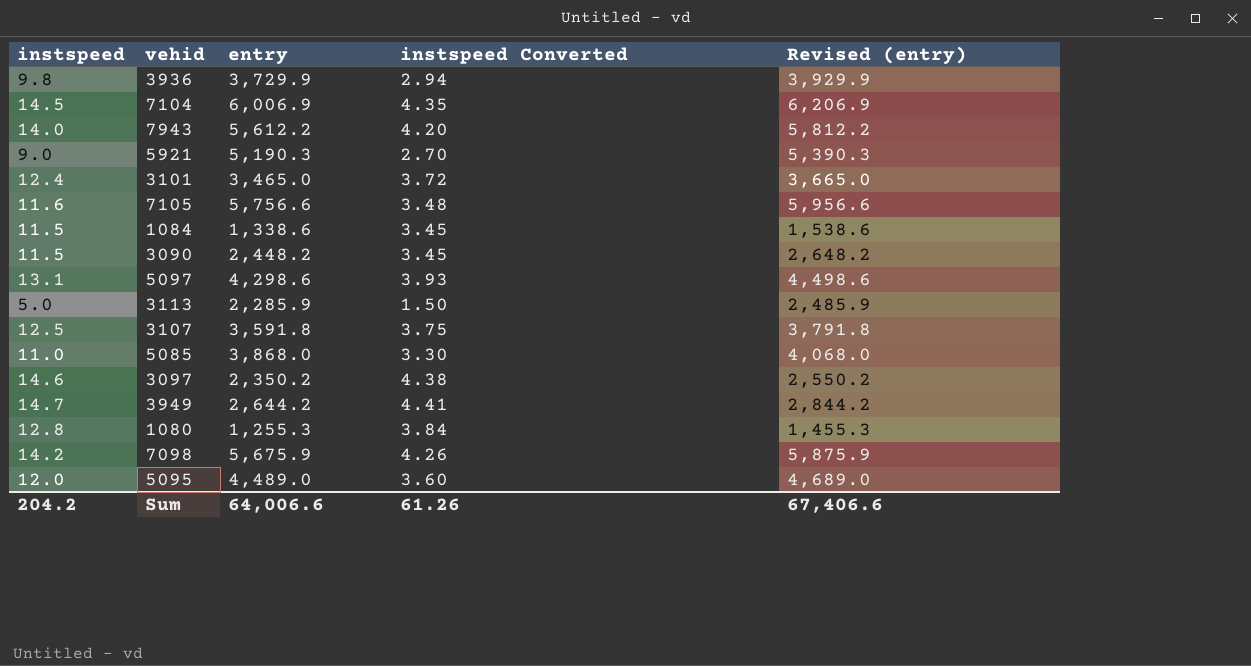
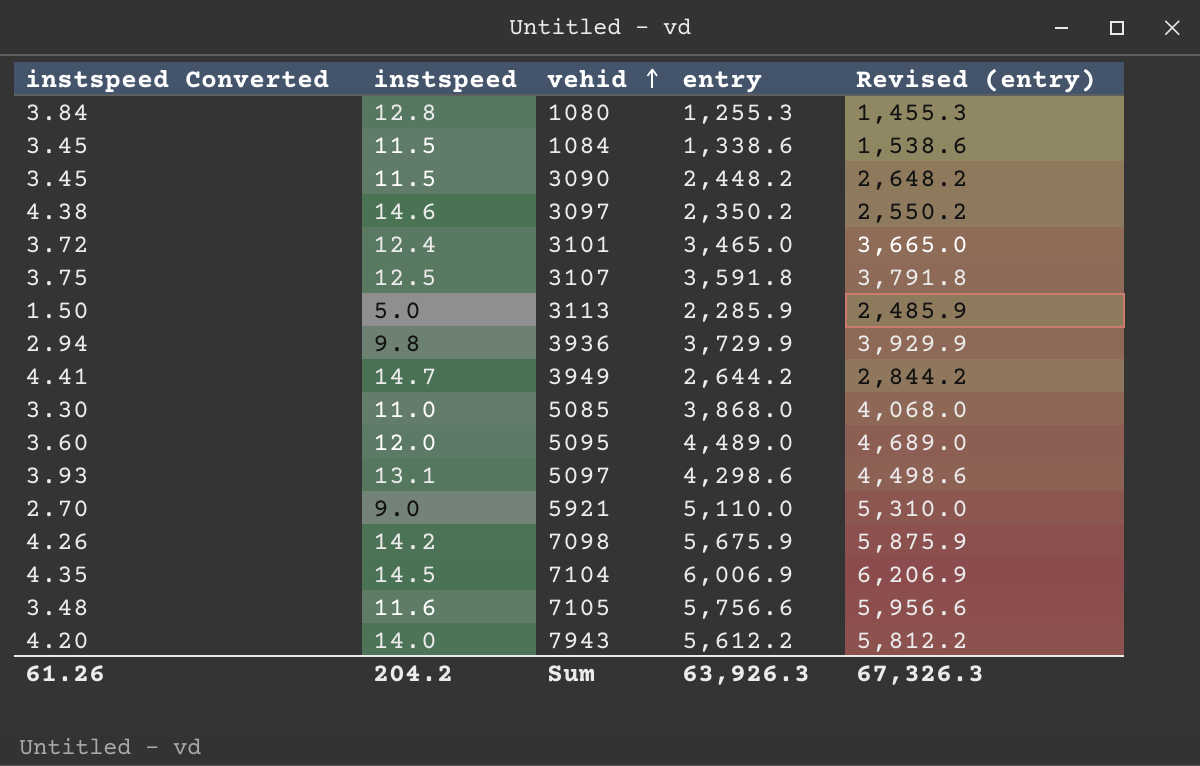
row order: none -> vehid ascending
column instspeed Converted | position: 4 -> 1
5921 | entry: 5,190.3 -> 5,110.0
5921 | Revised (entry): 5,390.3 -> 5,310.0
Sum | entry: 64,006.6 -> 63,926.3
Sum | Revised (entry): 67,406.6 -> 67,326.3

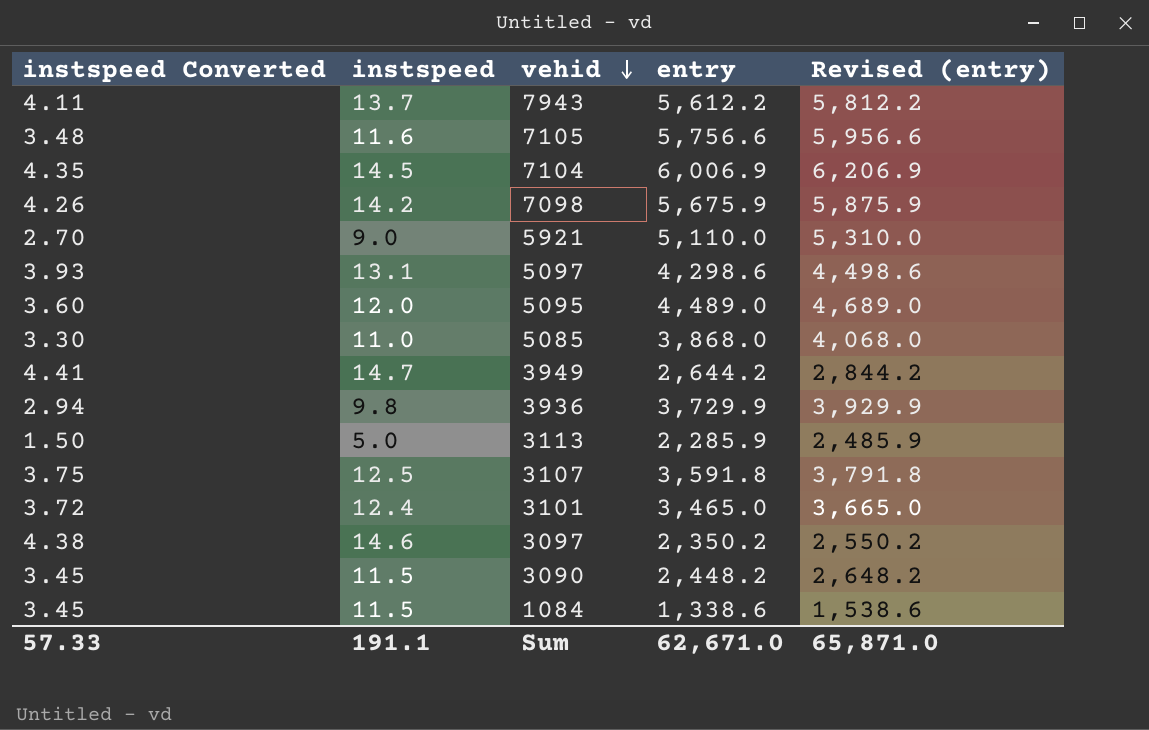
row order: vehid ascending -> vehid descending
row 1080: 3.84 | 12.8 | 1,255.3 | 1,455.3 -> none
7943 | instspeed Converted: 4.20 -> 4.11
7943 | instspeed: 14.0 -> 13.7
Sum | instspeed Converted: 61.26 -> 57.33
Sum | instspeed: 204.2 -> 191.1
Sum | entry: 63,926.3 -> 62,671.0
Sum | Revised (entry): 67,326.3 -> 65,871.0

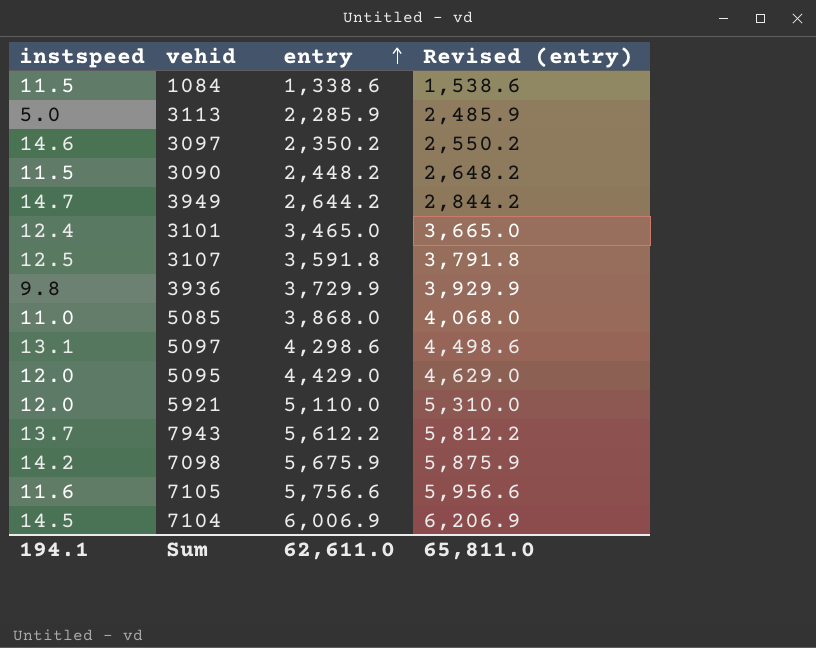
row order: vehid descending -> entry ascending
column instspeed Converted | formula: [instspeed] * 0.3 -> none
5095 | entry: 4,489.0 -> 4,429.0
5095 | Revised (entry): 4,689.0 -> 4,629.0
5921 | instspeed: 9.0 -> 12.0
Sum | instspeed: 191.1 -> 194.1
Sum | entry: 62,671.0 -> 62,611.0
Sum | Revised (entry): 65,871.0 -> 65,811.0

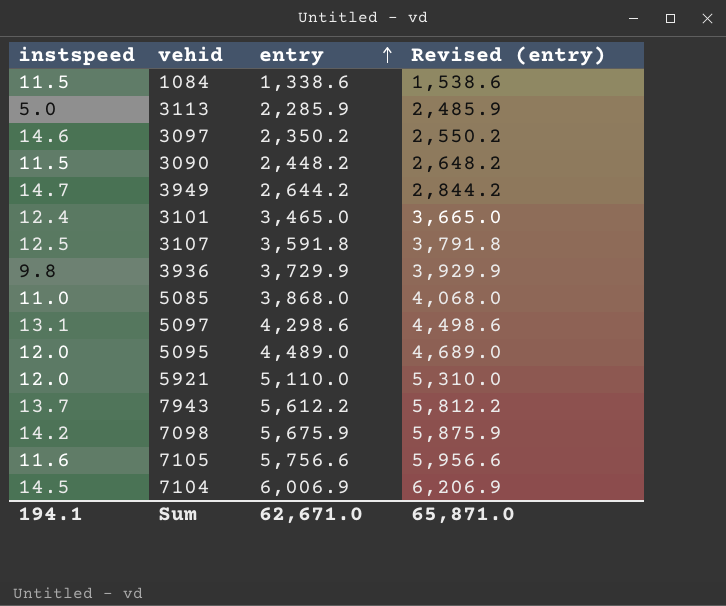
5095 | entry: 4,429.0 -> 4,489.0
5095 | Revised (entry): 4,629.0 -> 4,689.0
Sum | entry: 62,611.0 -> 62,671.0
Sum | Revised (entry): 65,811.0 -> 65,871.0

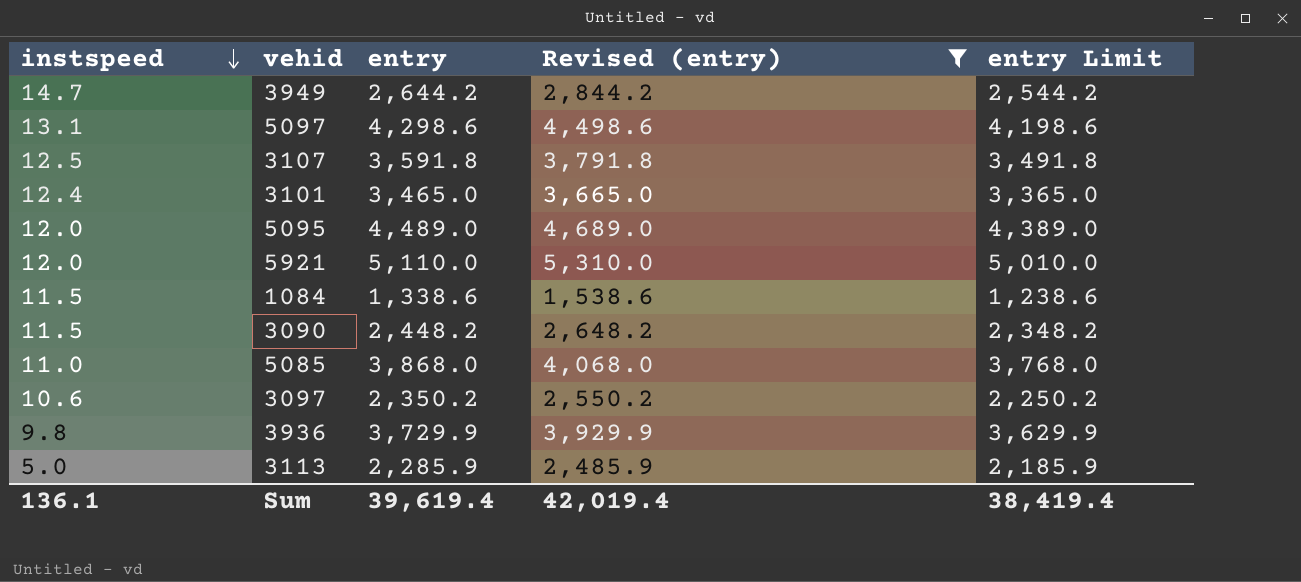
filter: none -> Revised (entry) <= 5,310.0
row order: entry ascending -> instspeed descending
column entry Limit | formula: none -> [entry] - 100
3097 | instspeed: 14.6 -> 10.6
Sum | instspeed: 194.1 -> 136.1
Sum | entry: 62,671.0 -> 39,619.4
Sum | Revised (entry): 65,871.0 -> 42,019.4

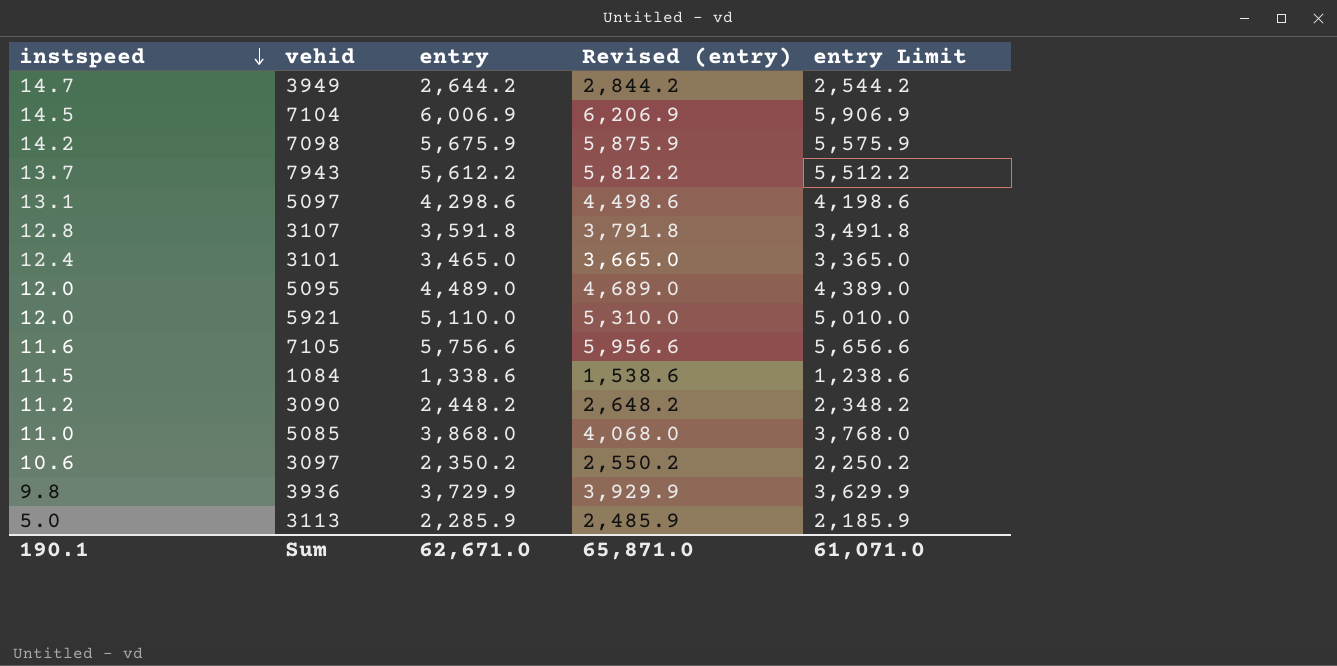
filter: Revised (entry) <= 5,310.0 -> none
3107 | instspeed: 12.5 -> 12.8
3090 | instspeed: 11.5 -> 11.2
Sum | instspeed: 136.1 -> 190.1
Sum | entry: 39,619.4 -> 62,671.0
Sum | Revised (entry): 42,019.4 -> 65,871.0
Sum | entry Limit: 38,419.4 -> 61,071.0

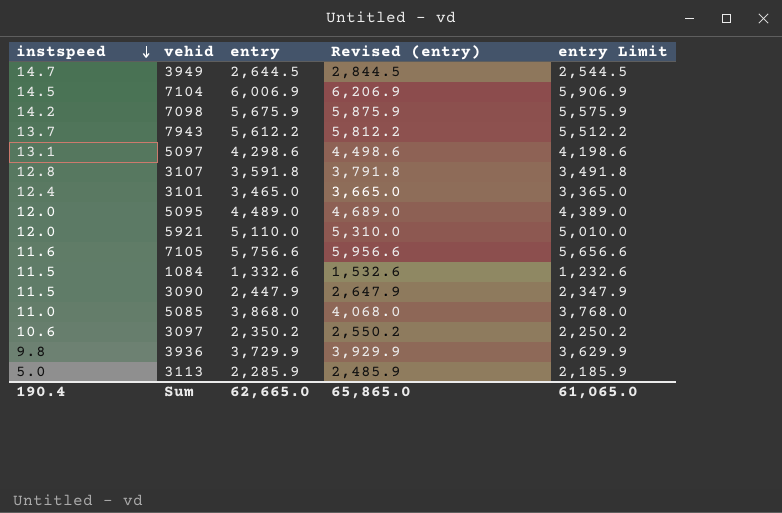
3949 | entry: 2,644.2 -> 2,644.5
3949 | Revised (entry): 2,844.2 -> 2,844.5
3949 | entry Limit: 2,544.2 -> 2,544.5
1084 | entry: 1,338.6 -> 1,332.6
1084 | Revised (entry): 1,538.6 -> 1,532.6
1084 | entry Limit: 1,238.6 -> 1,232.6
3090 | instspeed: 11.2 -> 11.5
3090 | entry: 2,448.2 -> 2,447.9
3090 | Revised (entry): 2,648.2 -> 2,647.9
3090 | entry Limit: 2,348.2 -> 2,347.9
Sum | instspeed: 190.1 -> 190.4
Sum | entry: 62,671.0 -> 62,665.0
Sum | Revised (entry): 65,871.0 -> 65,865.0
Sum | entry Limit: 61,071.0 -> 61,065.0

